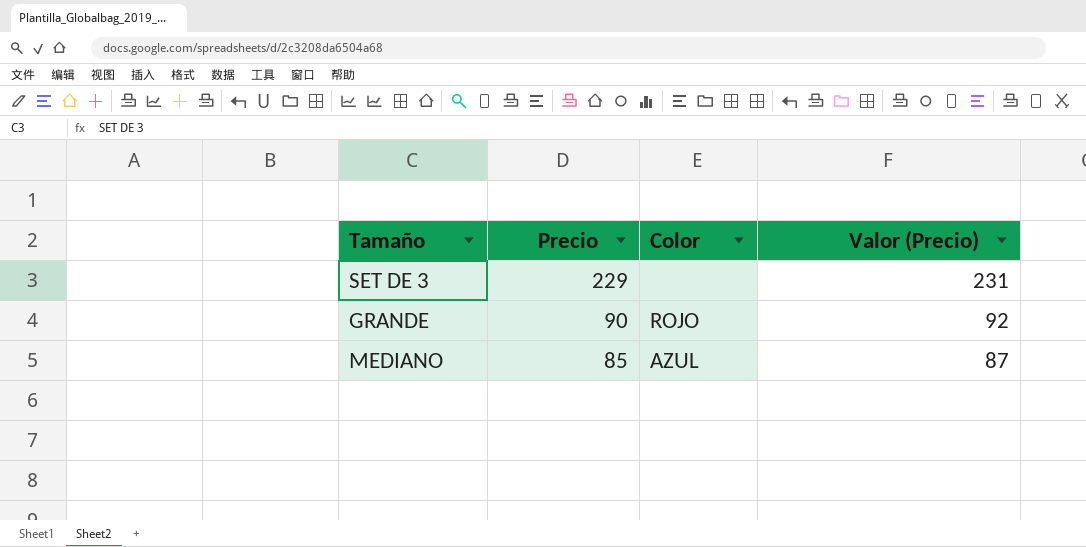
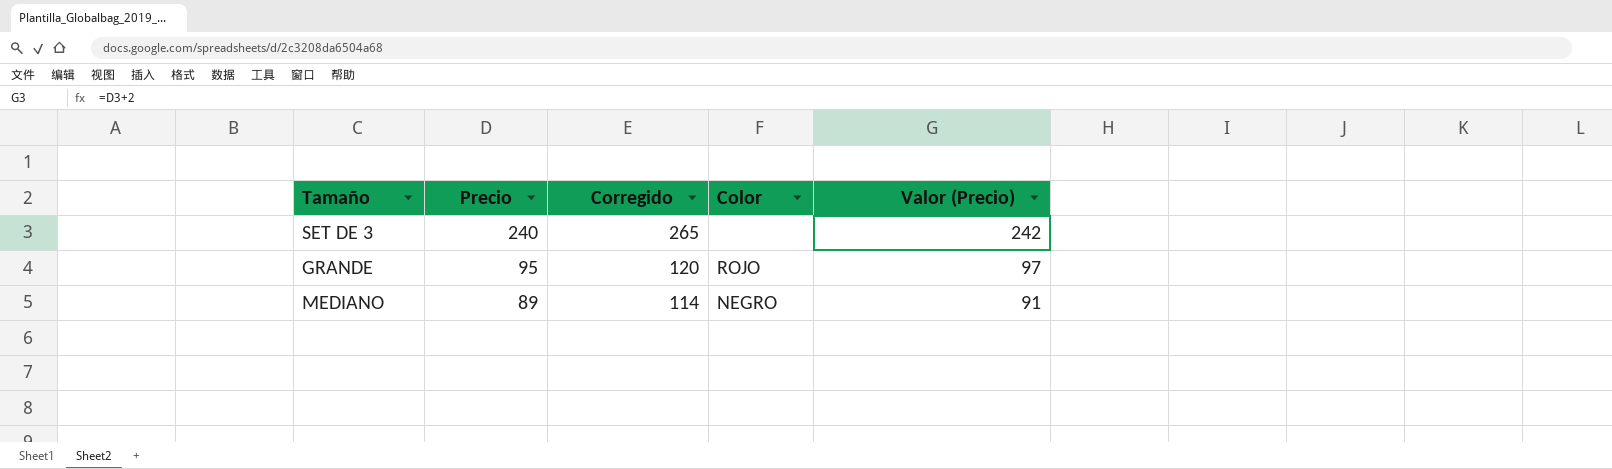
column Corregido | formula: none -> [Precio] + 25
SET DE 3 | Precio: 229 -> 240
SET DE 3 | Valor (Precio): 231 -> 242
GRANDE | Precio: 90 -> 95
GRANDE | Valor (Precio): 92 -> 97
MEDIANO | Precio: 85 -> 89
MEDIANO | Color: AZUL -> NEGRO
MEDIANO | Valor (Precio): 87 -> 91

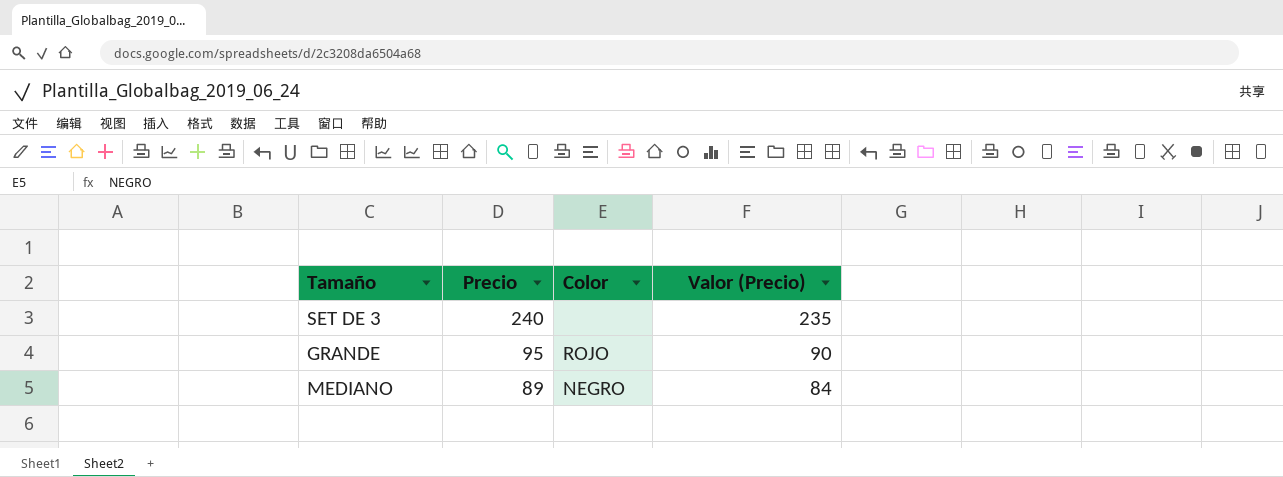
column Corregido | formula: [Precio] + 25 -> none
column Valor (Precio) | formula: [Precio] + 2 -> [Precio] - 5

